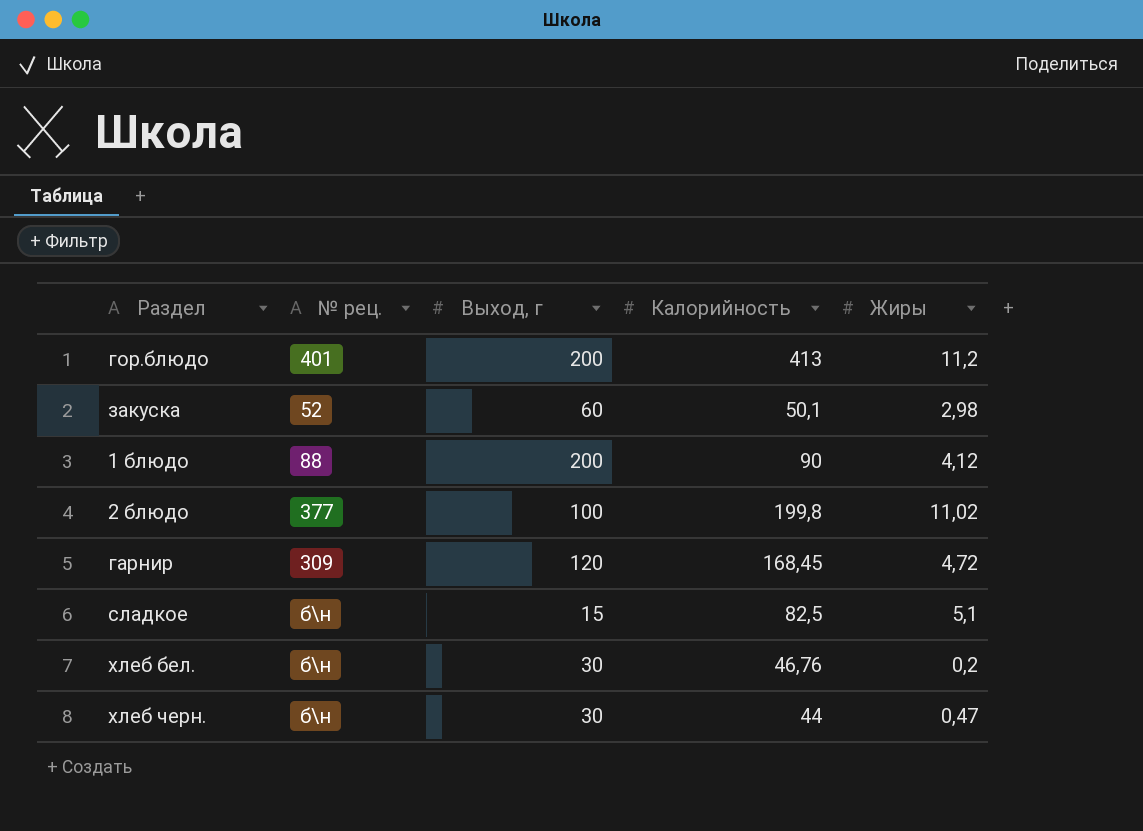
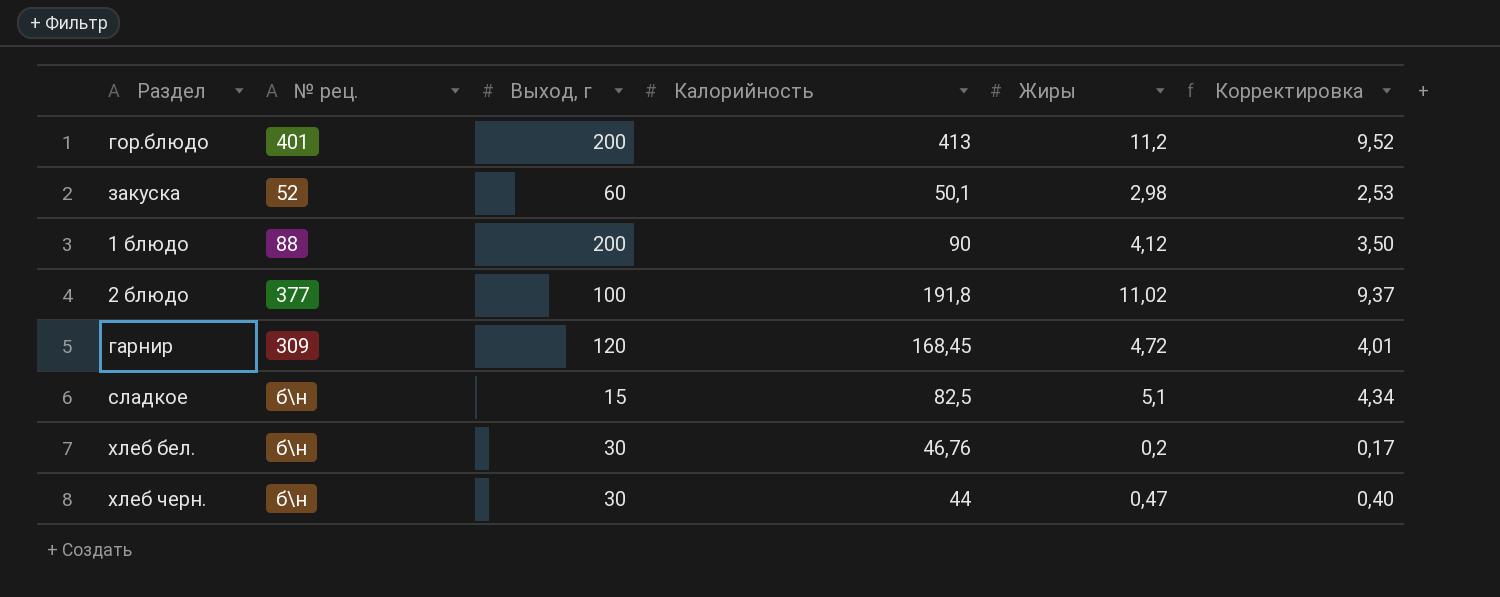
column Корректировка | formula: none -> [Жиры] * 0,85
2 блюдо | Калорийность: 199,8 -> 191,8

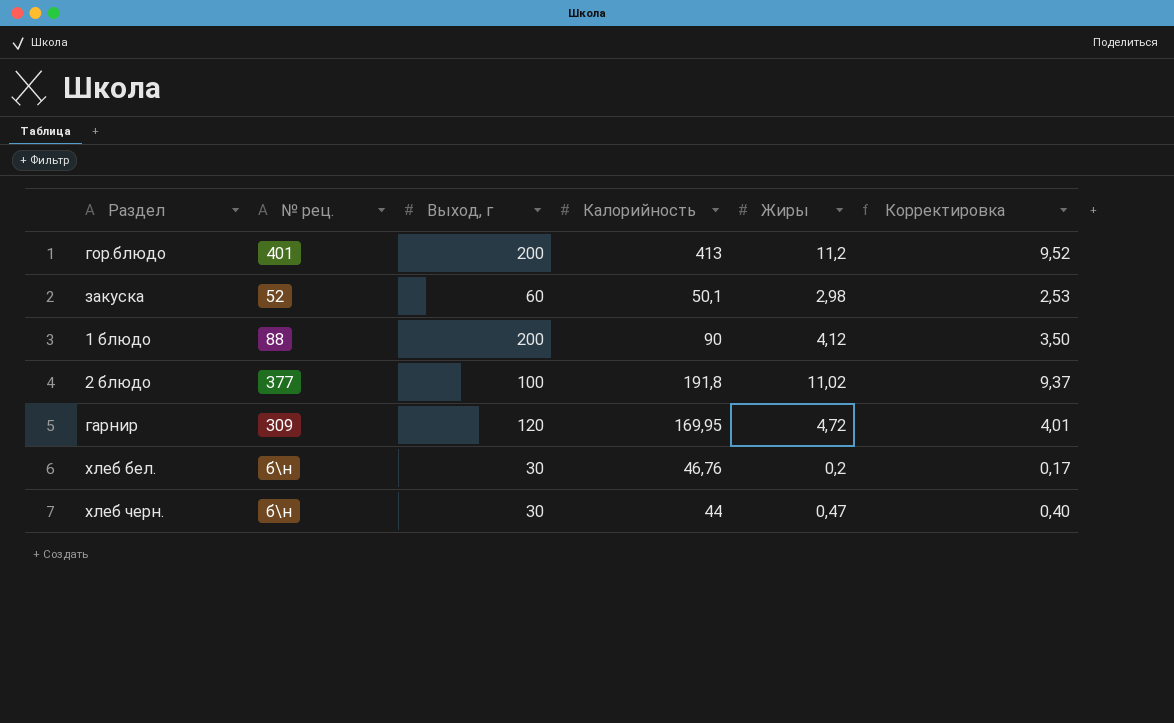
row сладкое: б\н | 15 | 82,5 | 5,1 | 4,34 -> none
гарнир | Калорийность: 168,45 -> 169,95

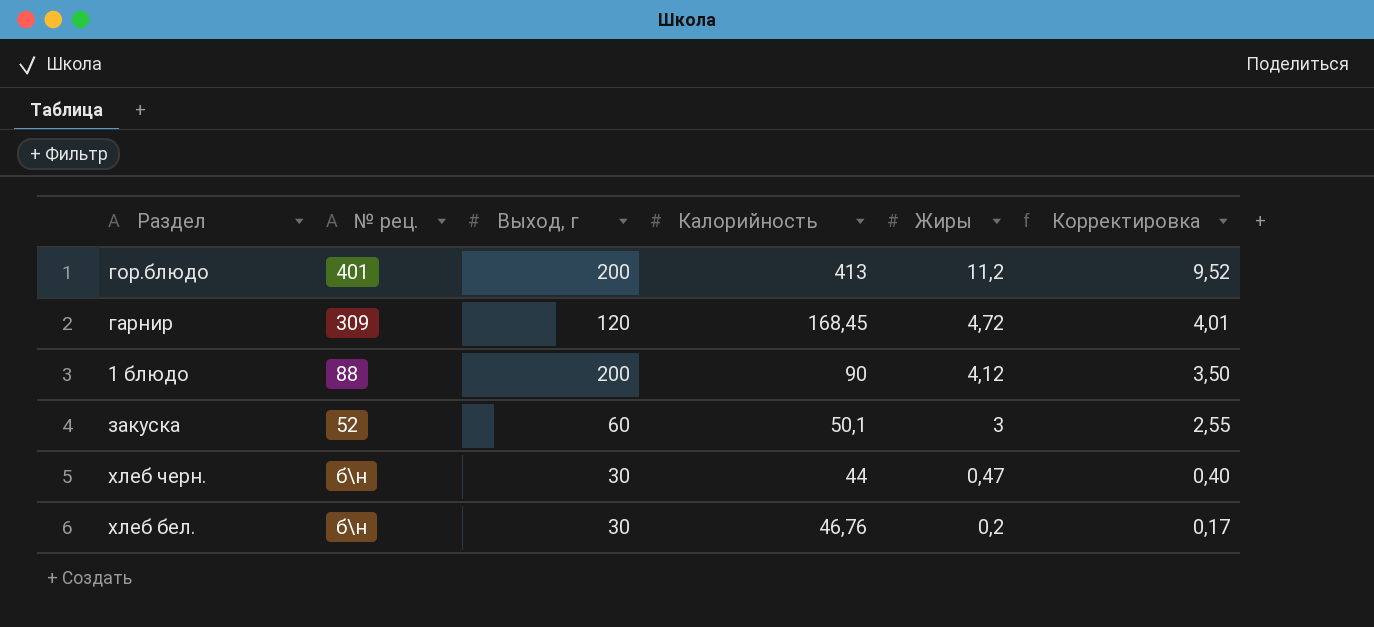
row order: none -> Жиры descending
row 2 блюдо: 377 | 100 | 191,8 | 11,02 | 9,37 -> none
гарнир | Калорийность: 169,95 -> 168,45
закуска | Жиры: 2,98 -> 3
закуска | Корректировка: 2,53 -> 2,55

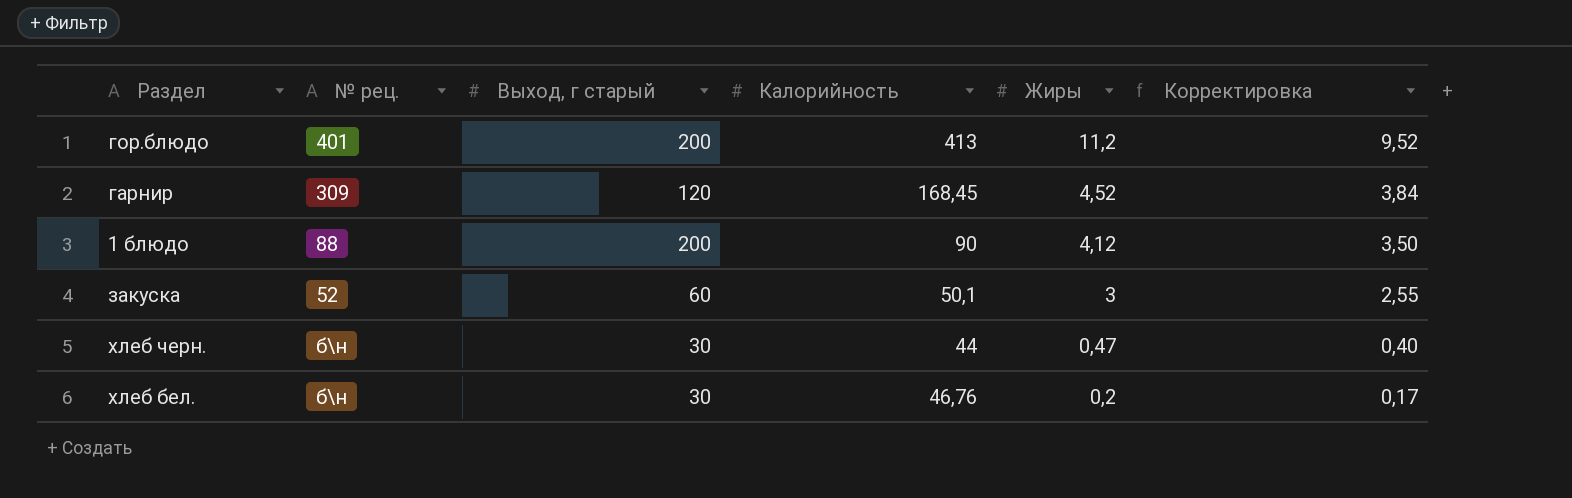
column name: Выход, г -> Выход, г старый
гарнир | Жиры: 4,72 -> 4,52
гарнир | Корректировка: 4,01 -> 3,84

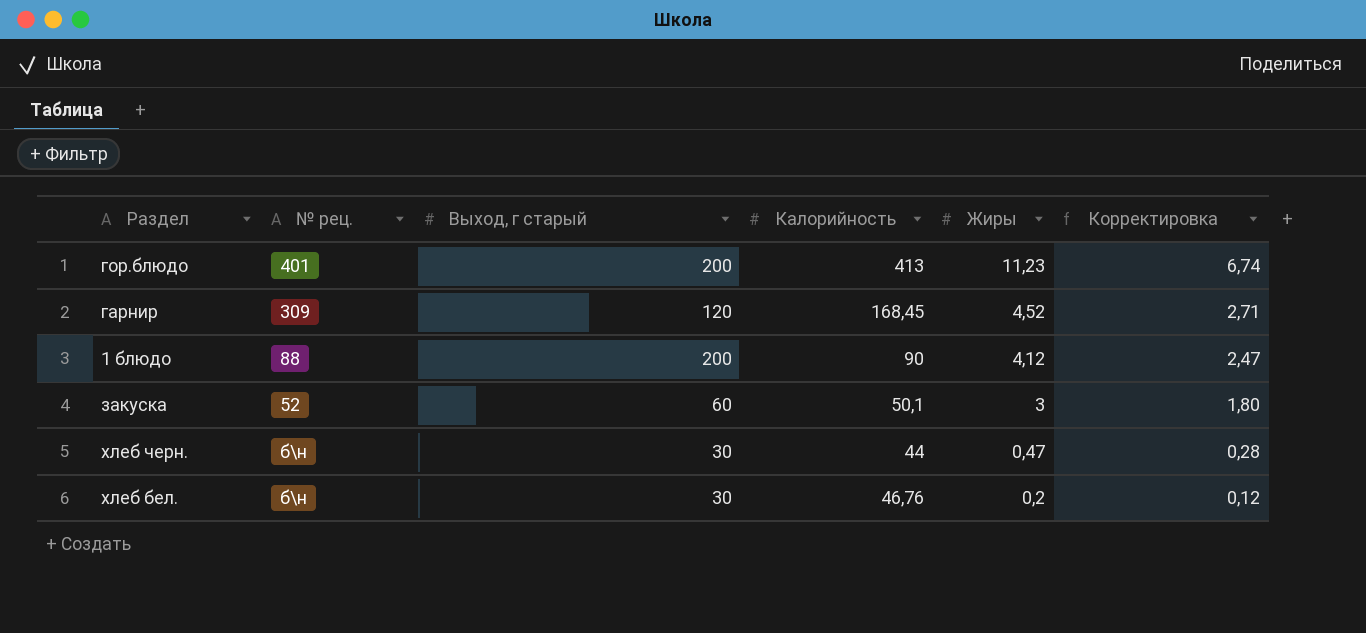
column Корректировка | formula: [Жиры] * 0,85 -> [Жиры] * 0,6
гор.блюдо | Жиры: 11,2 -> 11,23

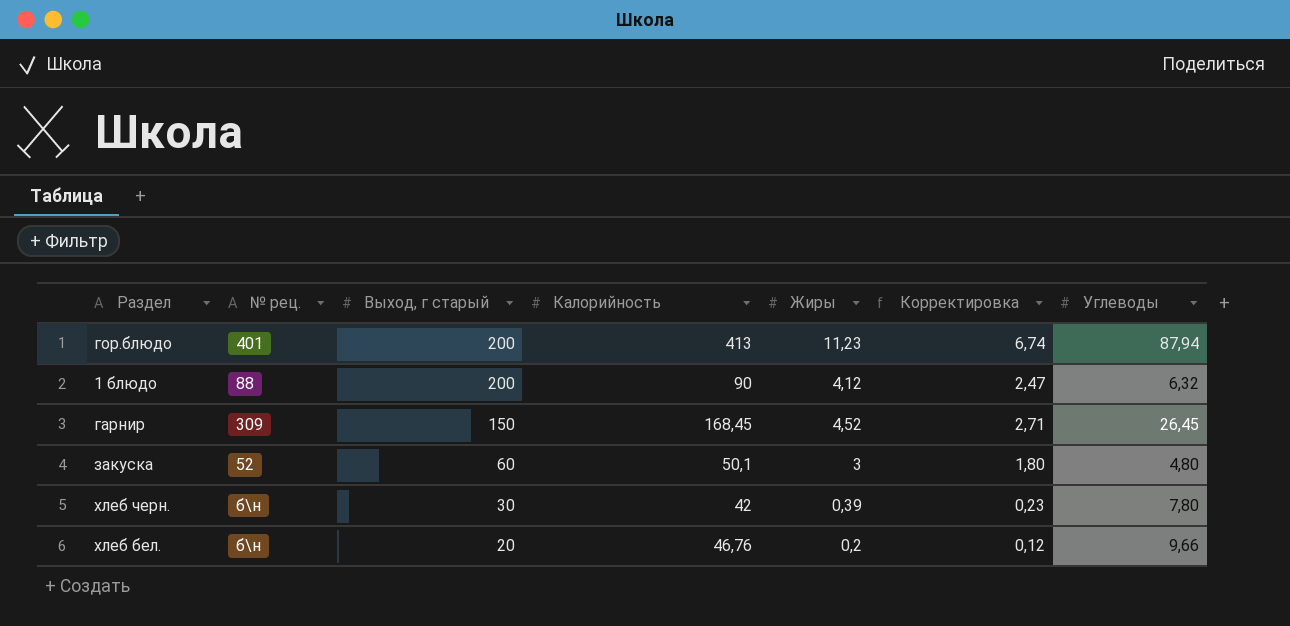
row order: Жиры descending -> Выход, г старый descending
column Углеводы | position: none -> 7
гарнир | Выход, г старый: 120 -> 150
хлеб черн. | Калорийность: 44 -> 42
хлеб черн. | Жиры: 0,47 -> 0,39
хлеб черн. | Корректировка: 0,28 -> 0,23
хлеб бел. | Выход, г старый: 30 -> 20

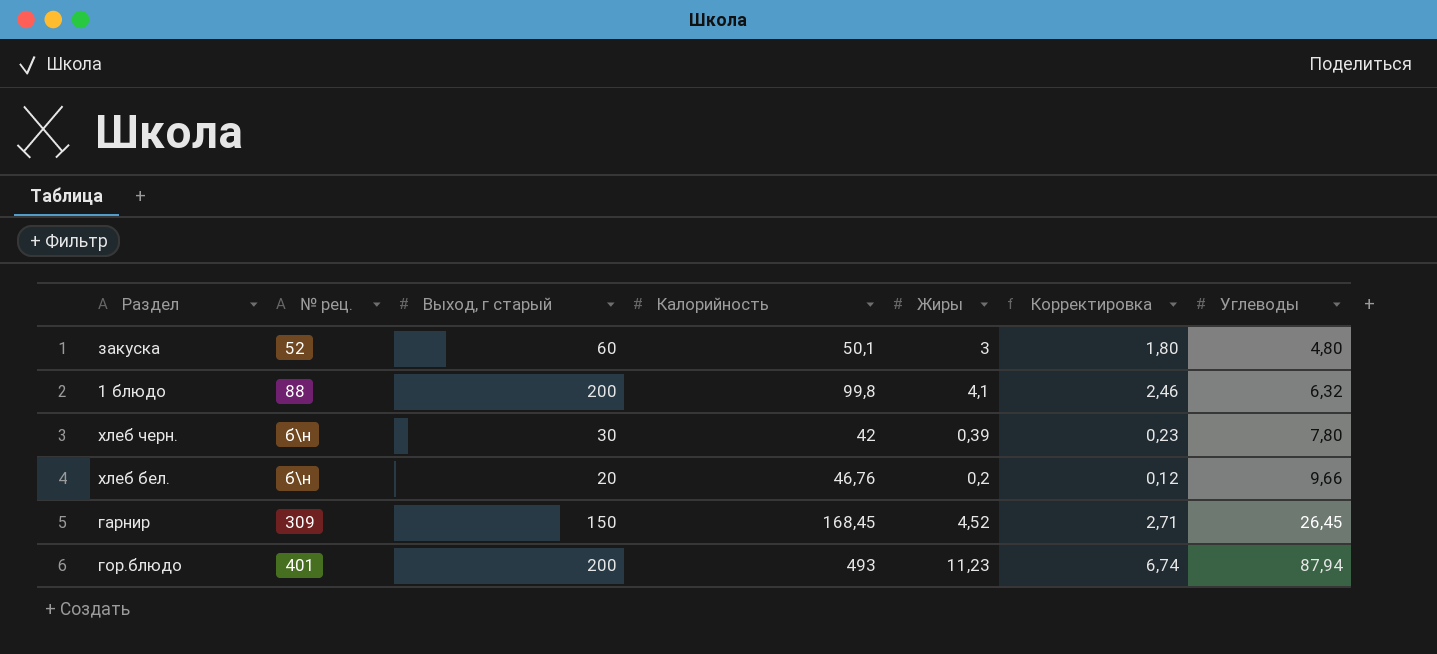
row order: Выход, г старый descending -> Углеводы ascending
1 блюдо | Калорийность: 90 -> 99,8
1 блюдо | Жиры: 4,12 -> 4,1
1 блюдо | Корректировка: 2,47 -> 2,46
гор.блюдо | Калорийность: 413 -> 493

